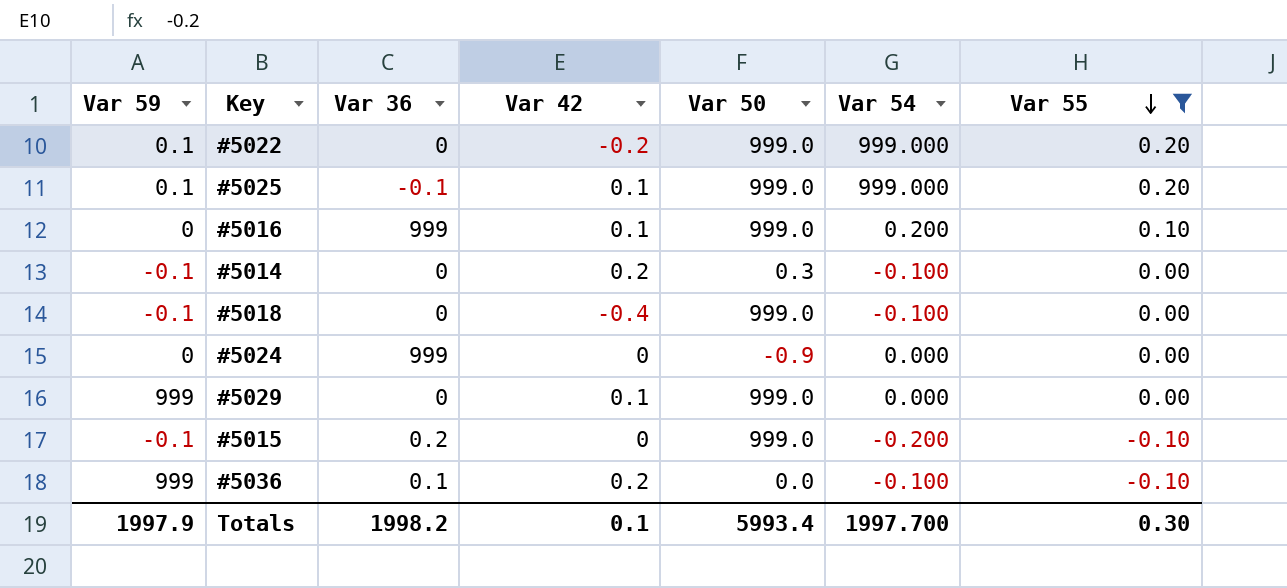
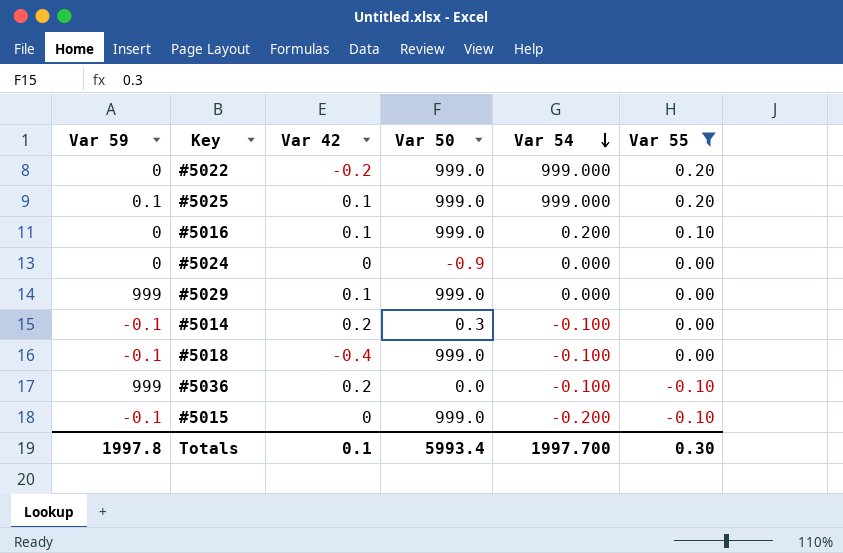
row order: Var 55 descending -> Var 54 descending
column Var 36 | position: 3 -> none
#5022 | Var 59: 0.1 -> 0
Totals | Var 59: 1997.9 -> 1997.8

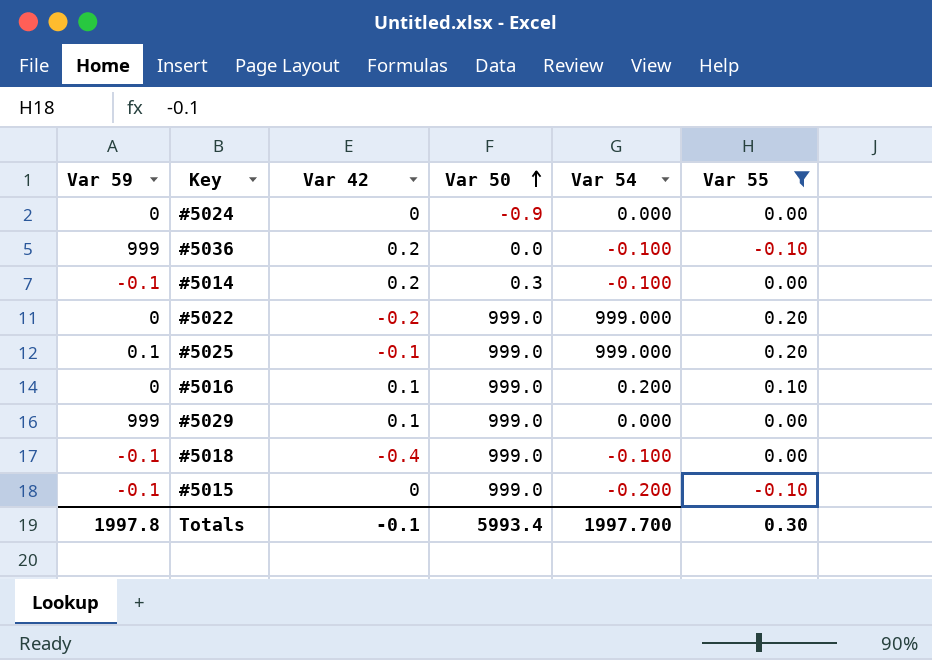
row order: Var 54 descending -> Var 50 ascending
#5025 | Var 42: 0.1 -> -0.1
Totals | Var 42: 0.1 -> -0.1

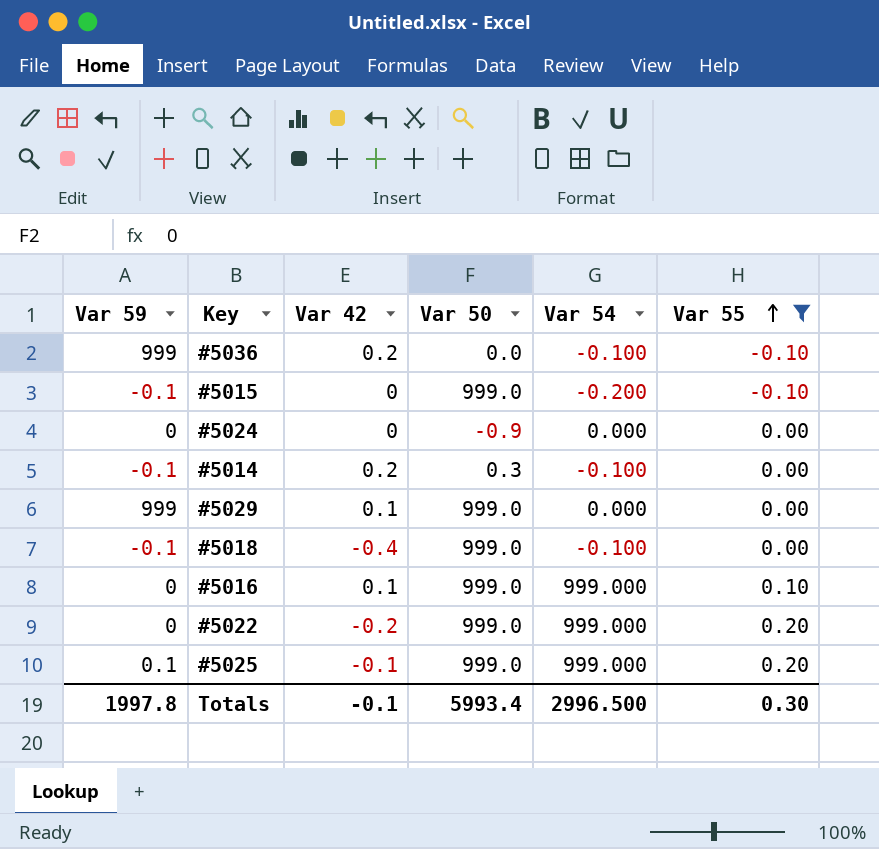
row order: Var 50 ascending -> Var 55 ascending
#5016 | Var 54: 0.200 -> 999.000
Totals | Var 54: 1997.700 -> 2996.500

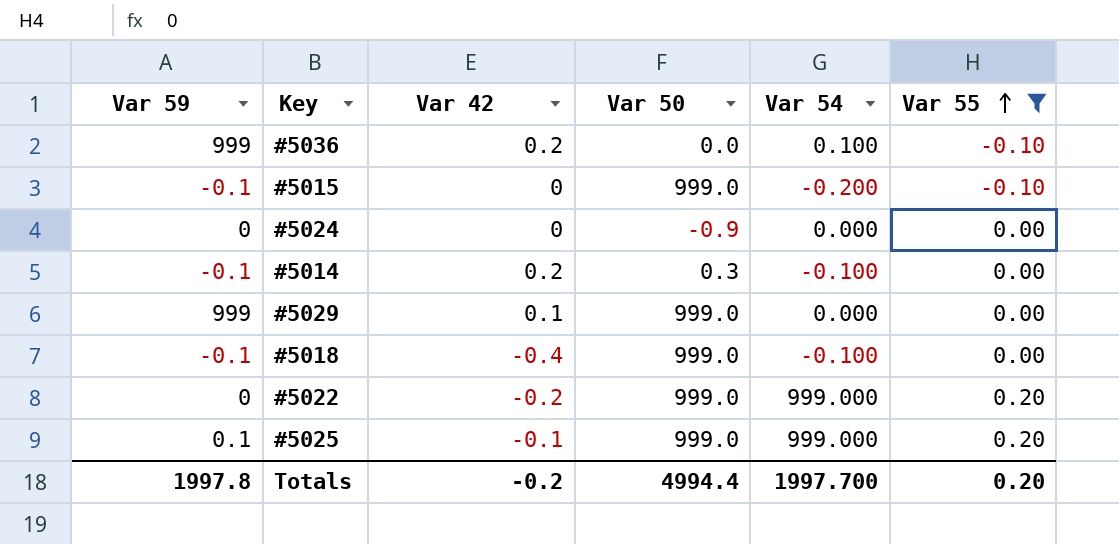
row #5016: 0 | 0.1 | 999.0 | 999.000 | 0.10 -> none
#5036 | Var 54: -0.100 -> 0.100
Totals | Var 42: -0.1 -> -0.2
Totals | Var 50: 5993.4 -> 4994.4
Totals | Var 54: 2996.500 -> 1997.700
Totals | Var 55: 0.30 -> 0.20

